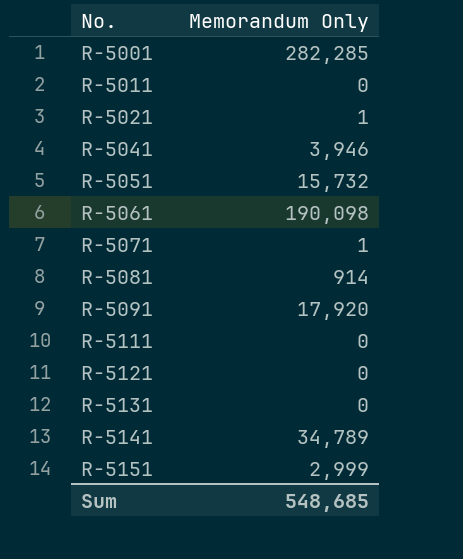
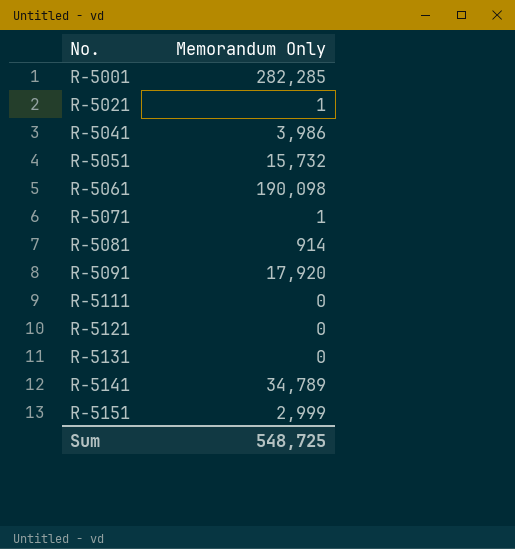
row R-5011: 0 -> none
R-5041 | Memorandum Only: 3,946 -> 3,986
Sum | Memorandum Only: 548,685 -> 548,725

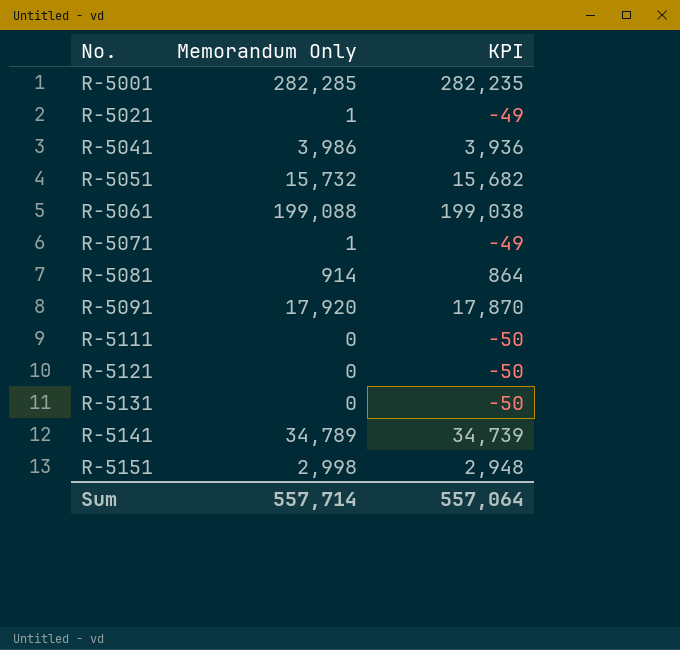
column KPI | formula: none -> [Memorandum Only] - 50
R-5061 | Memorandum Only: 190,098 -> 199,088
R-5151 | Memorandum Only: 2,999 -> 2,998
Sum | Memorandum Only: 548,725 -> 557,714

